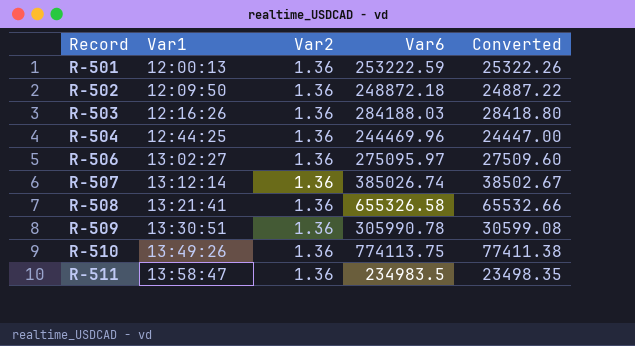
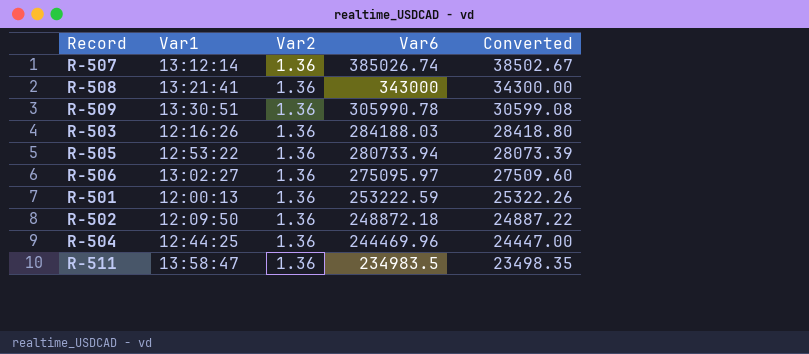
row order: Record ascending -> Var6 descending
row R-510: 13:49:26 | 1.36 | 774113.75 | 77411.38 -> none
R-508 | Var6: 655326.58 -> 343000
R-508 | Converted: 65532.66 -> 34300.00
row R-505: none -> 12:53:22 | 1.36 | 280733.94 | 28073.39

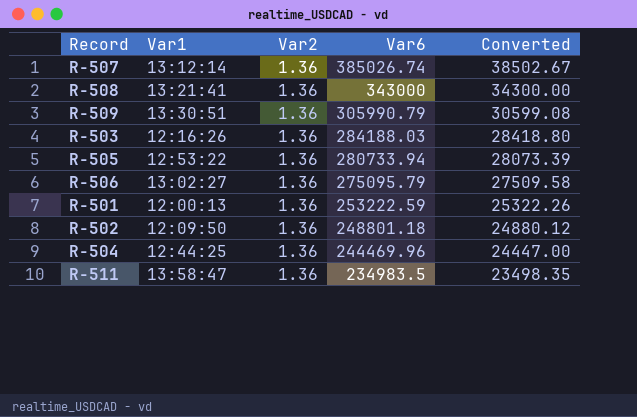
R-509 | Var6: 305990.78 -> 305990.79
R-506 | Var6: 275095.97 -> 275095.79
R-506 | Converted: 27509.60 -> 27509.58
R-502 | Var6: 248872.18 -> 248801.18
R-502 | Converted: 24887.22 -> 24880.12

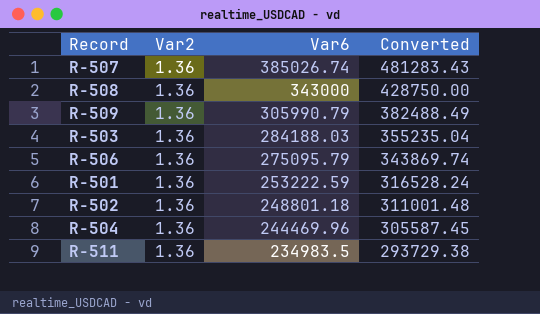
column Var1 | position: 2 -> none
column Converted | formula: [Var6] * 0.1 -> [Var6] * 1.25
row R-505: 12:53:22 | 1.36 | 280733.94 | 28073.39 -> none

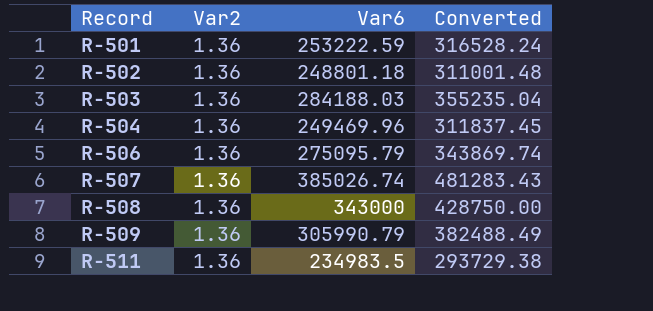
row order: Var6 descending -> Record ascending
R-504 | Var6: 244469.96 -> 249469.96
R-504 | Converted: 305587.45 -> 311837.45

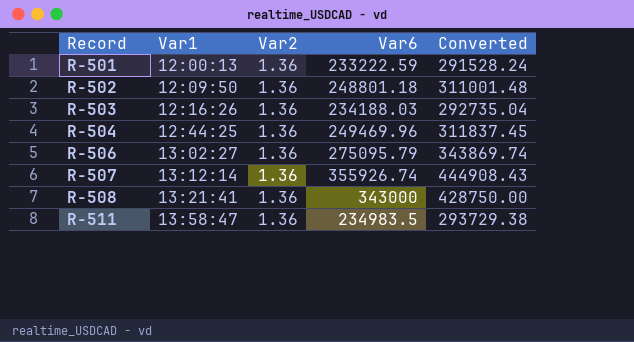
column Var1 | position: none -> 2
row R-509: 1.36 | 305990.79 | 382488.49 -> none
R-501 | Var6: 253222.59 -> 233222.59
R-501 | Converted: 316528.24 -> 291528.24
R-503 | Var6: 284188.03 -> 234188.03
R-503 | Converted: 355235.04 -> 292735.04
R-507 | Var6: 385026.74 -> 355926.74
R-507 | Converted: 481283.43 -> 444908.43

